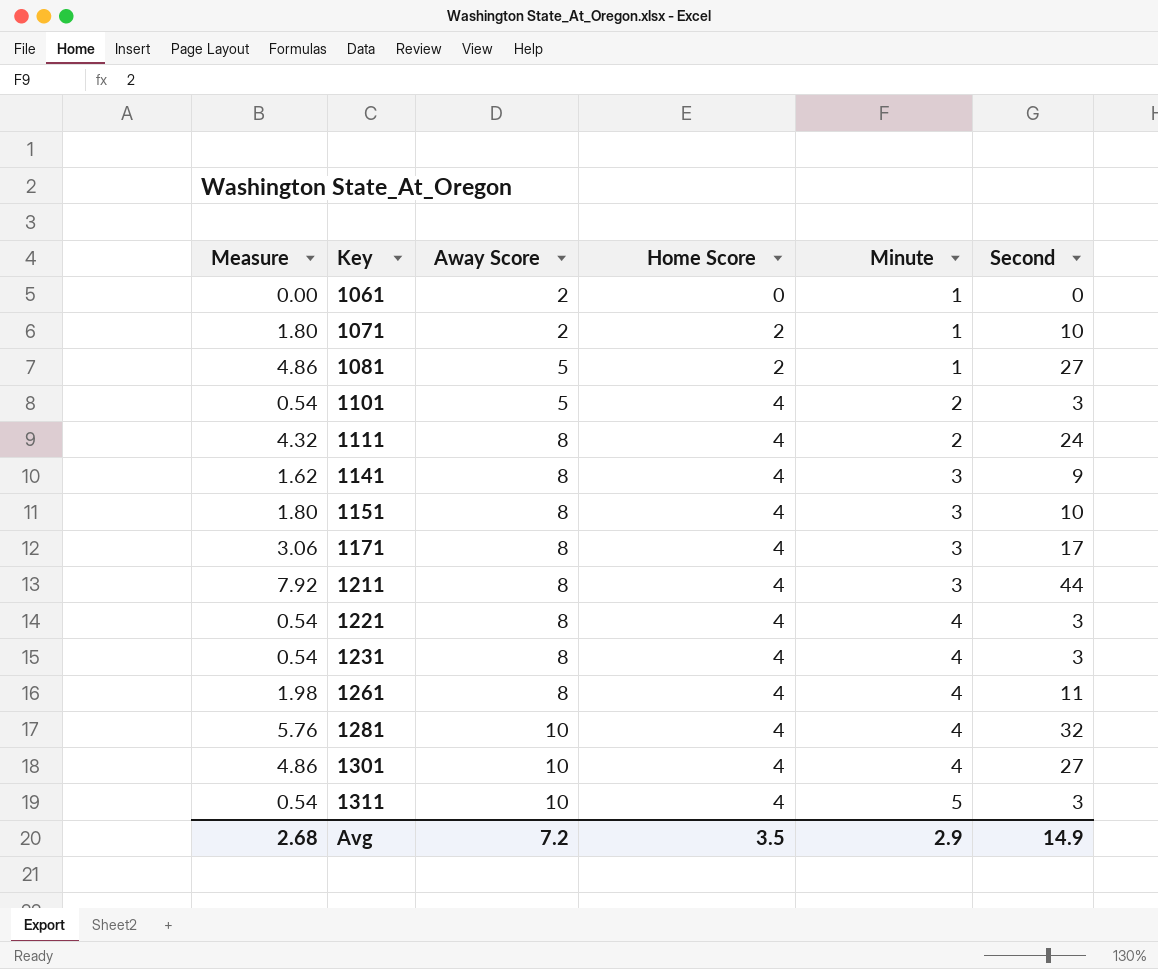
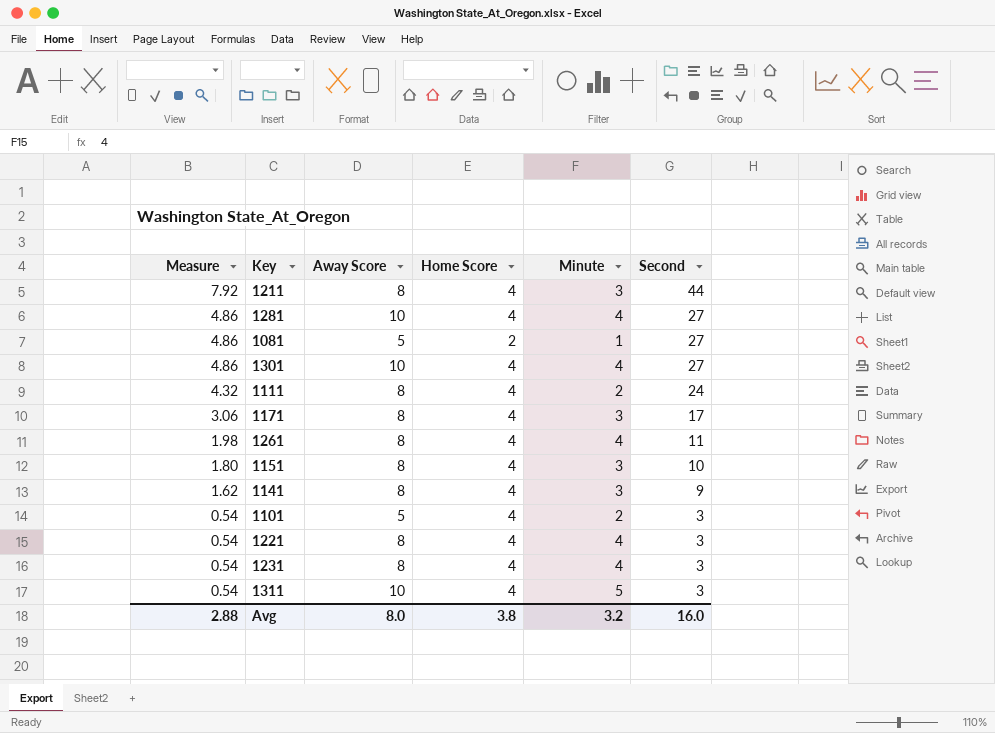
row order: Key ascending -> Measure descending
row 1061: 0.00 | 2 | 0 | 1 | 0 -> none
row 1071: 1.80 | 2 | 2 | 1 | 10 -> none
1281 | Measure: 5.76 -> 4.86
1281 | Second: 32 -> 27
Avg | Measure: 2.68 -> 2.88
Avg | Away Score: 7.2 -> 8.0
Avg | Home Score: 3.5 -> 3.8
Avg | Minute: 2.9 -> 3.2
Avg | Second: 14.9 -> 16.0

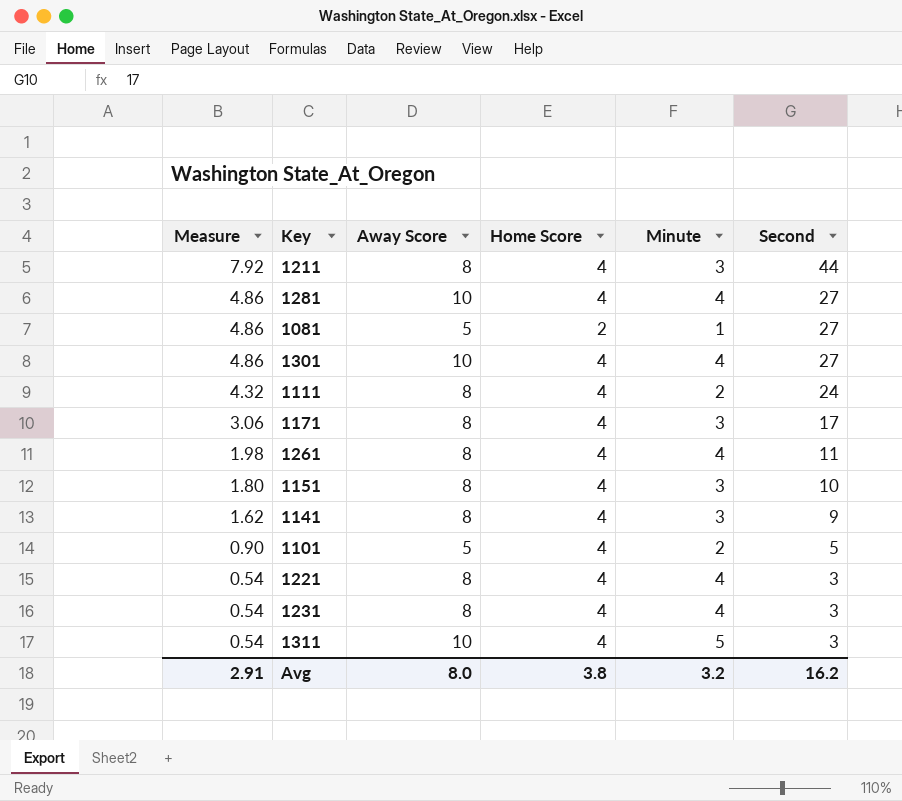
1101 | Measure: 0.54 -> 0.90
1101 | Second: 3 -> 5
Avg | Measure: 2.88 -> 2.91
Avg | Second: 16.0 -> 16.2

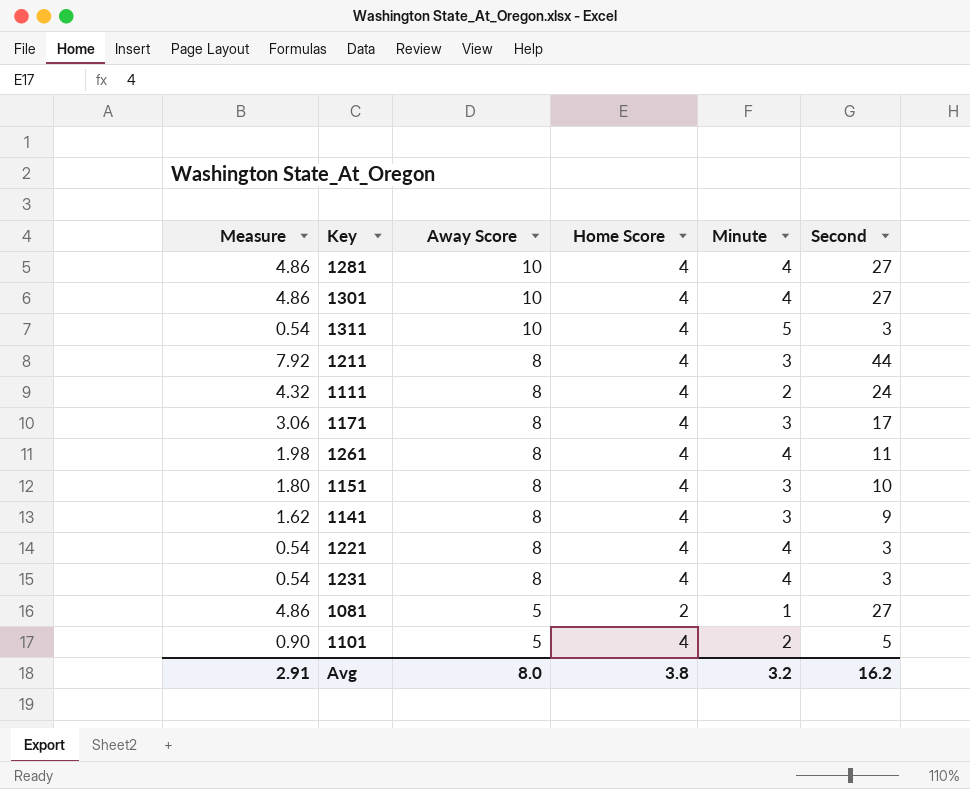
row order: Measure descending -> Away Score descending

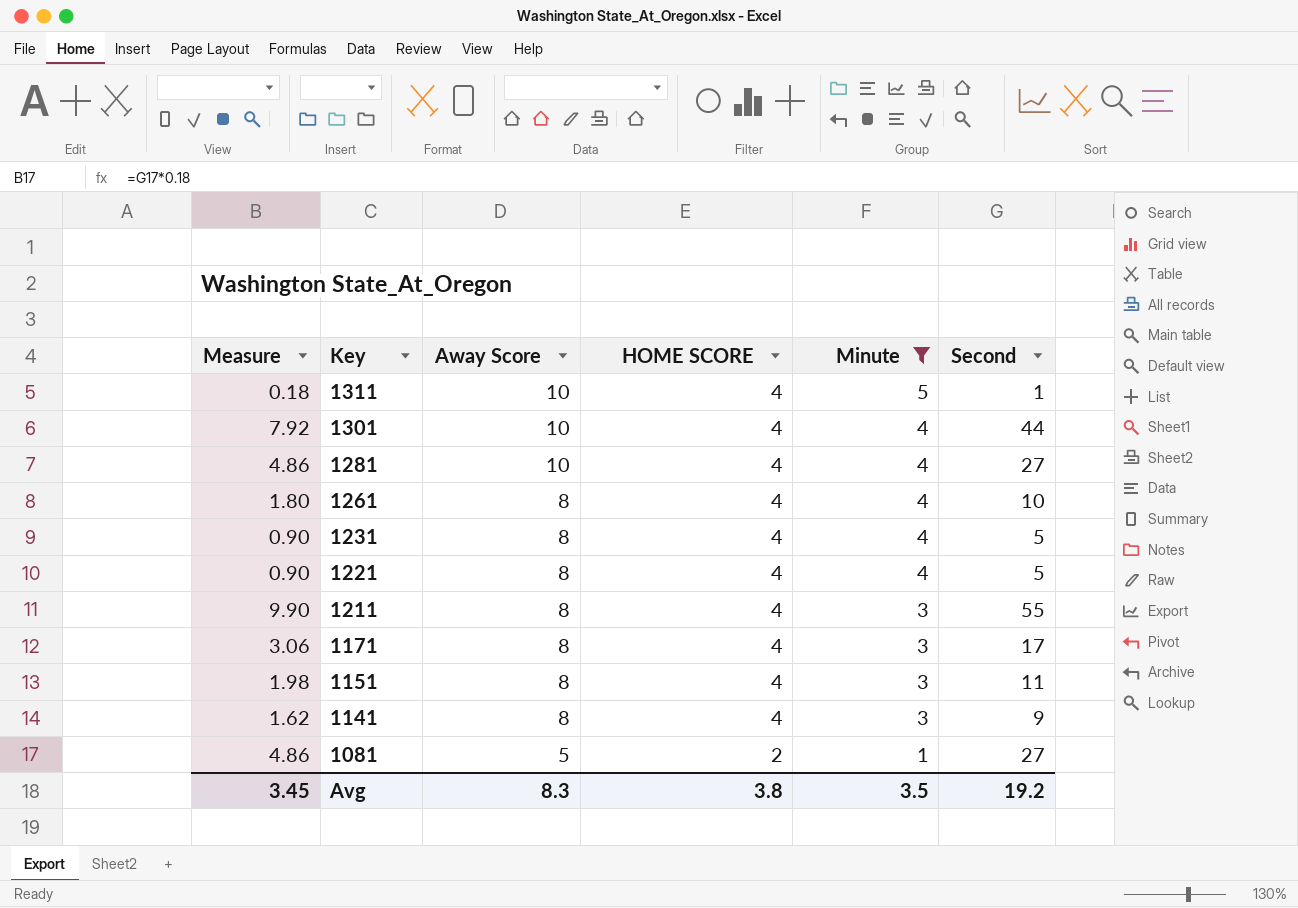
filter: none -> Minute != 2
row order: Away Score descending -> Key descending
column name: Home Score -> HOME SCORE
1311 | Measure: 0.54 -> 0.18
1311 | Second: 3 -> 1
1301 | Measure: 4.86 -> 7.92
1301 | Second: 27 -> 44
1261 | Measure: 1.98 -> 1.80
1261 | Second: 11 -> 10
1231 | Measure: 0.54 -> 0.90
1231 | Second: 3 -> 5
1221 | Measure: 0.54 -> 0.90
1221 | Second: 3 -> 5
1211 | Measure: 7.92 -> 9.90
1211 | Second: 44 -> 55
1151 | Measure: 1.80 -> 1.98
1151 | Second: 10 -> 11
Avg | Measure: 2.91 -> 3.45
Avg | Away Score: 8.0 -> 8.3
Avg | Minute: 3.2 -> 3.5
Avg | Second: 16.2 -> 19.2

